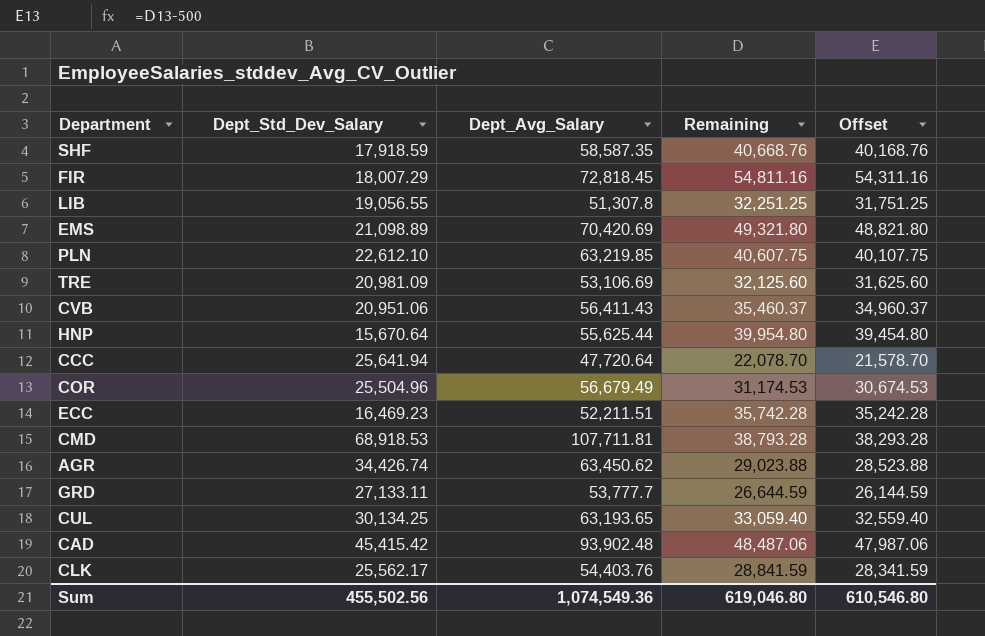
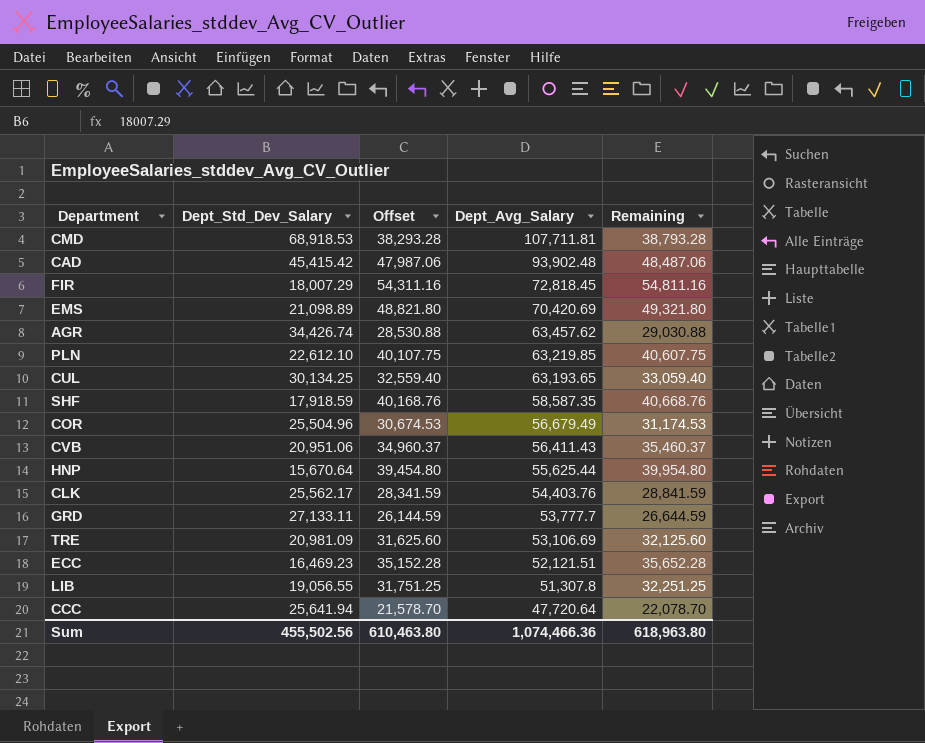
row order: none -> Dept_Avg_Salary descending
column Offset | position: 5 -> 3
AGR | Offset: 28,523.88 -> 28,530.88
AGR | Dept_Avg_Salary: 63,450.62 -> 63,457.62
AGR | Remaining: 29,023.88 -> 29,030.88
ECC | Offset: 35,242.28 -> 35,152.28
ECC | Dept_Avg_Salary: 52,211.51 -> 52,121.51
ECC | Remaining: 35,742.28 -> 35,652.28
Sum | Offset: 610,546.80 -> 610,463.80
Sum | Dept_Avg_Salary: 1,074,549.36 -> 1,074,466.36
Sum | Remaining: 619,046.80 -> 618,963.80

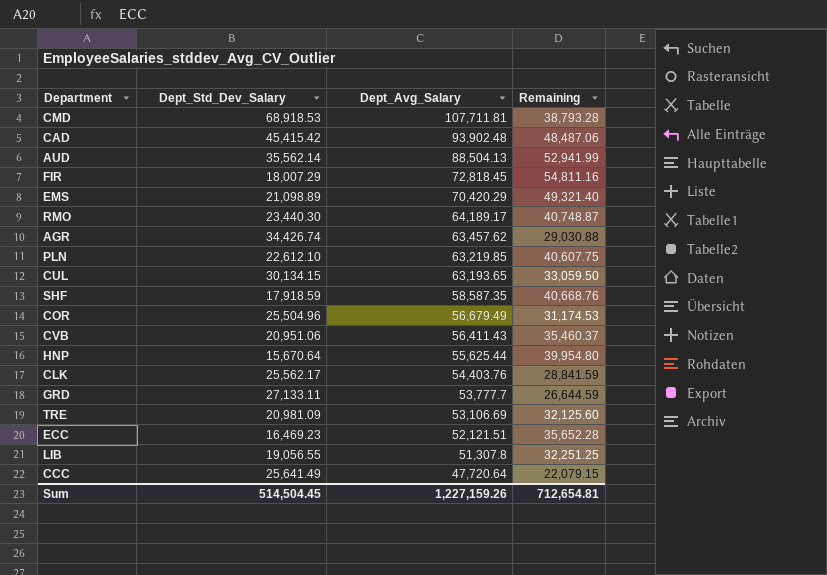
column Offset | formula: [Remaining] - 500 -> none
row AUD: none -> 35,562.14 | 88,504.13 | 52,941.99
EMS | Dept_Avg_Salary: 70,420.69 -> 70,420.29
EMS | Remaining: 49,321.80 -> 49,321.40
row RMO: none -> 23,440.30 | 64,189.17 | 40,748.87
CUL | Dept_Std_Dev_Salary: 30,134.25 -> 30,134.15
CUL | Remaining: 33,059.40 -> 33,059.50
CCC | Dept_Std_Dev_Salary: 25,641.94 -> 25,641.49
CCC | Remaining: 22,078.70 -> 22,079.15
Sum | Dept_Std_Dev_Salary: 455,502.56 -> 514,504.45
Sum | Dept_Avg_Salary: 1,074,466.36 -> 1,227,159.26
Sum | Remaining: 618,963.80 -> 712,654.81

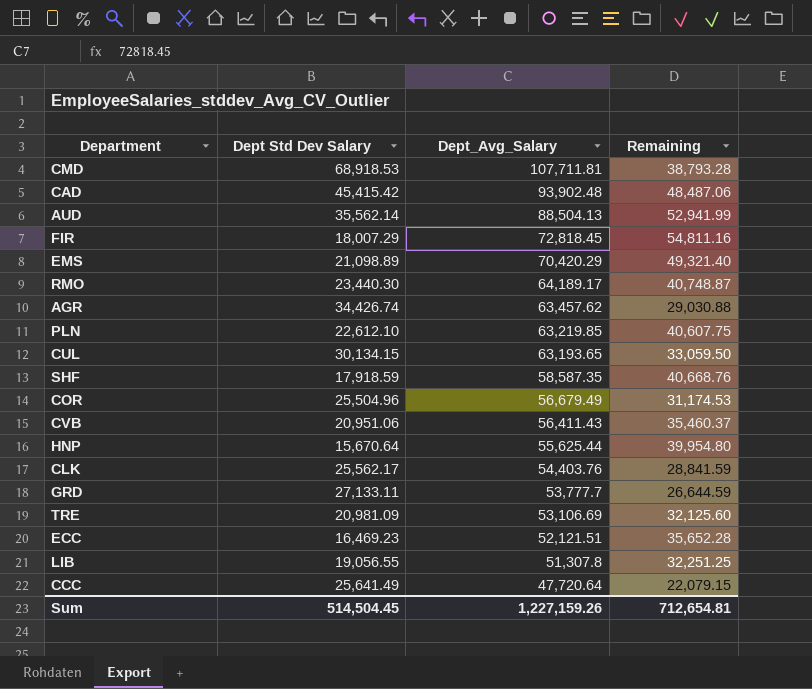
column name: Dept_Std_Dev_Salary -> Dept Std Dev Salary

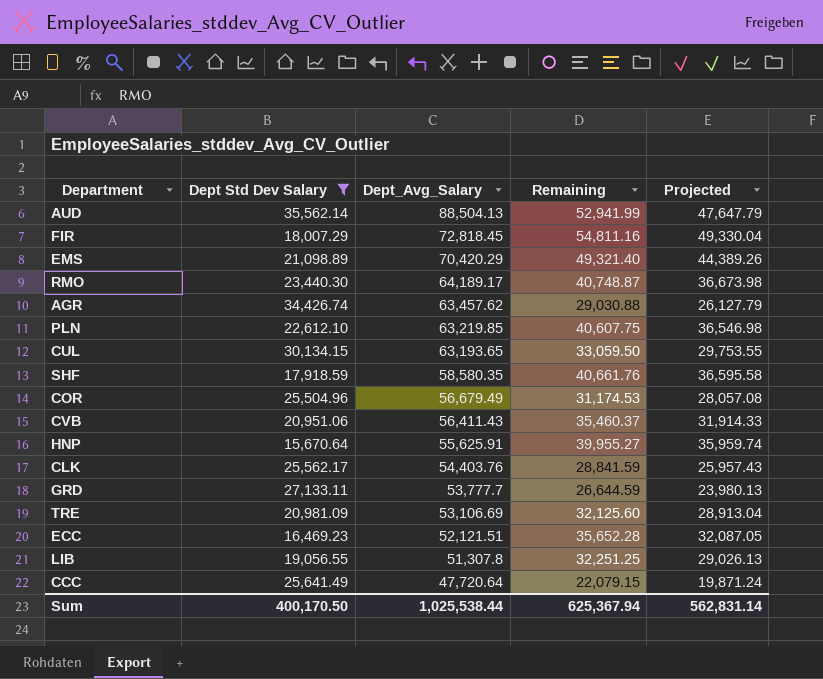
filter: none -> Dept Std Dev Salary <= 35,562.14
column Projected | formula: none -> [Remaining] * 0.9
SHF | Dept_Avg_Salary: 58,587.35 -> 58,580.35
SHF | Remaining: 40,668.76 -> 40,661.76
HNP | Dept_Avg_Salary: 55,625.44 -> 55,625.91
HNP | Remaining: 39,954.80 -> 39,955.27
Sum | Dept Std Dev Salary: 514,504.45 -> 400,170.50
Sum | Dept_Avg_Salary: 1,227,159.26 -> 1,025,538.44
Sum | Remaining: 712,654.81 -> 625,367.94

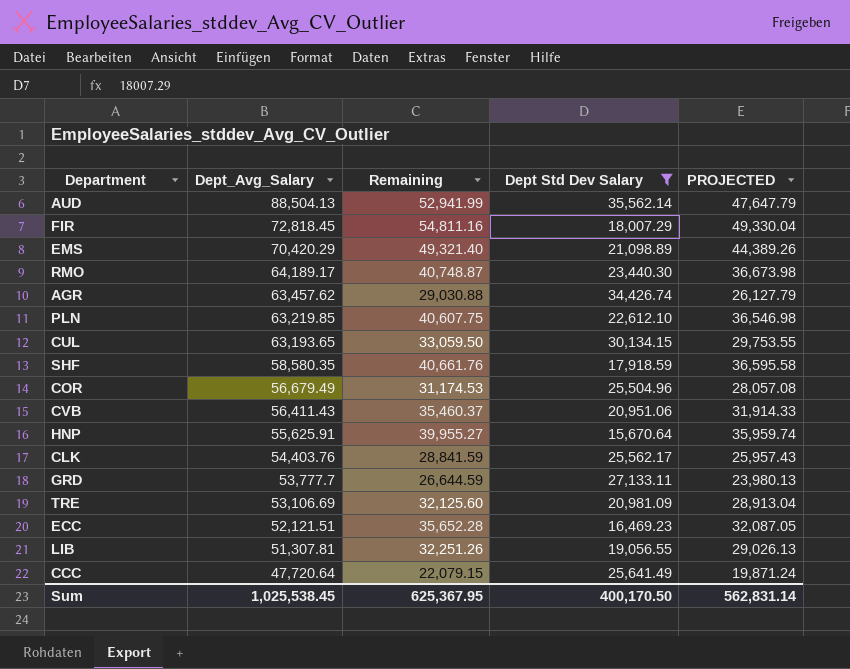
column Dept Std Dev Salary | position: 2 -> 4
column name: Projected -> PROJECTED
LIB | Dept_Avg_Salary: 51,307.8 -> 51,307.81
LIB | Remaining: 32,251.25 -> 32,251.26
Sum | Dept_Avg_Salary: 1,025,538.44 -> 1,025,538.45
Sum | Remaining: 625,367.94 -> 625,367.95

